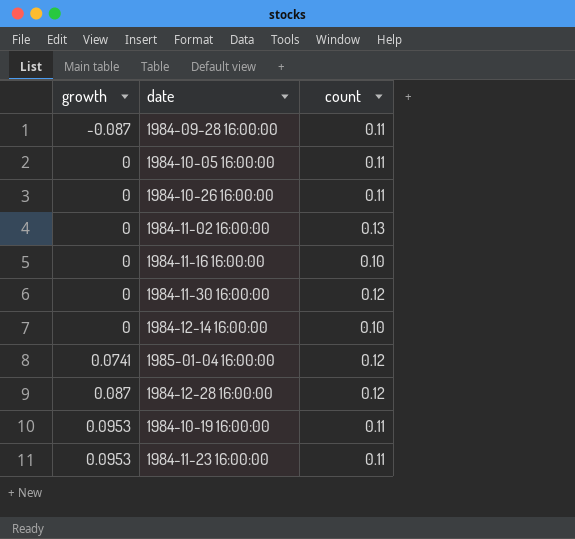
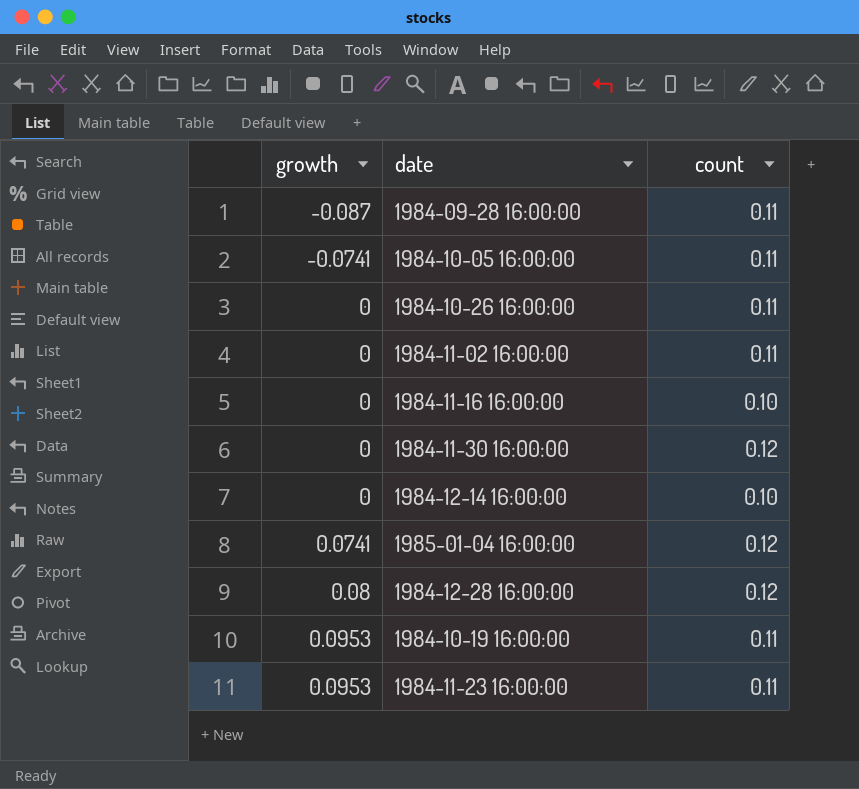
1984-10-05 16:00:00 | growth: 0 -> -0.0741
1984-11-02 16:00:00 | count: 0.13 -> 0.11
1984-12-28 16:00:00 | growth: 0.087 -> 0.08

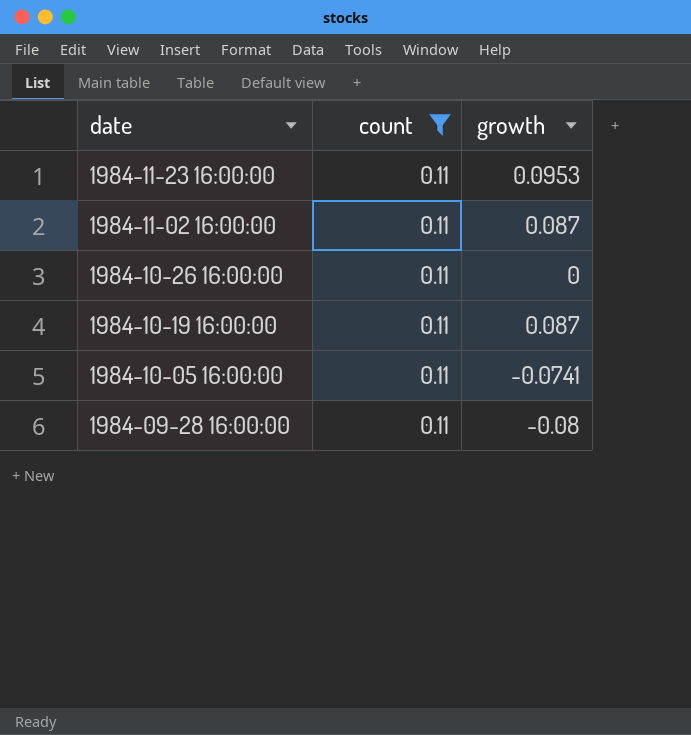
filter: none -> count = 0.11
row order: growth ascending -> date descending
column growth | position: 1 -> 3
1984-11-02 16:00:00 | growth: 0 -> 0.087
1984-10-19 16:00:00 | growth: 0.0953 -> 0.087
1984-09-28 16:00:00 | growth: -0.087 -> -0.08

